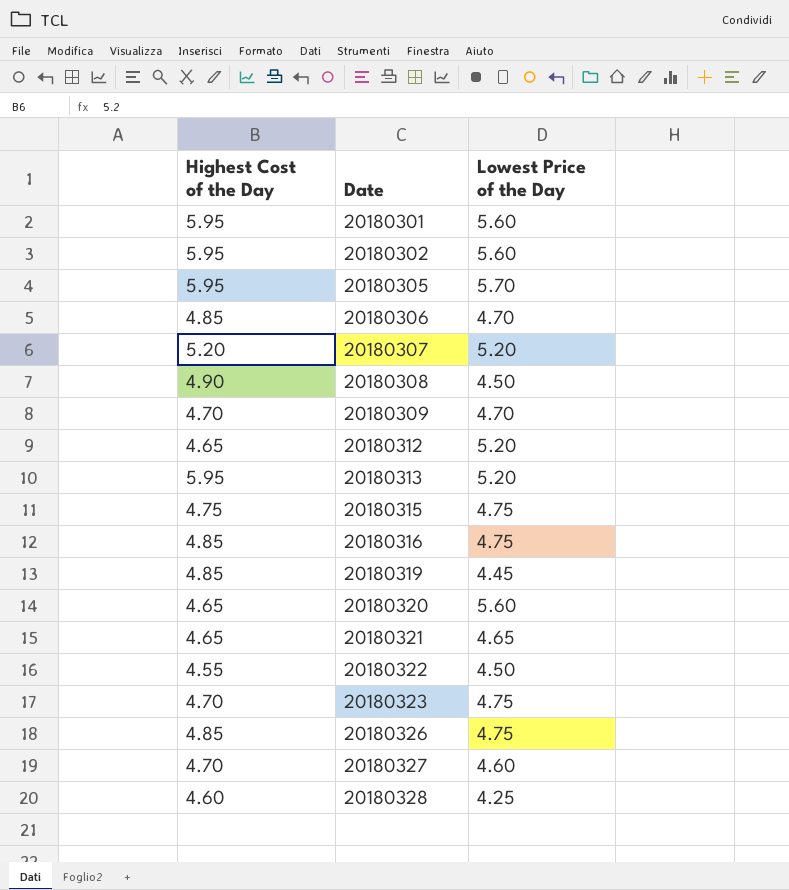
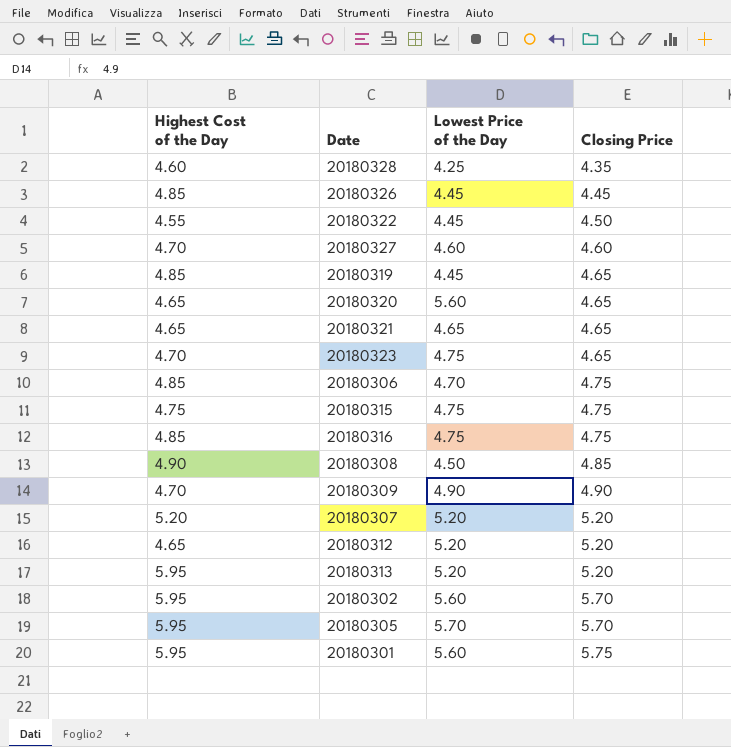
row order: Date ascending -> Closing Price ascending
column Closing Price | position: none -> 4
20180326 | Lowest Price of the Day: 4.75 -> 4.45
20180322 | Lowest Price of the Day: 4.50 -> 4.45
20180309 | Lowest Price of the Day: 4.70 -> 4.90

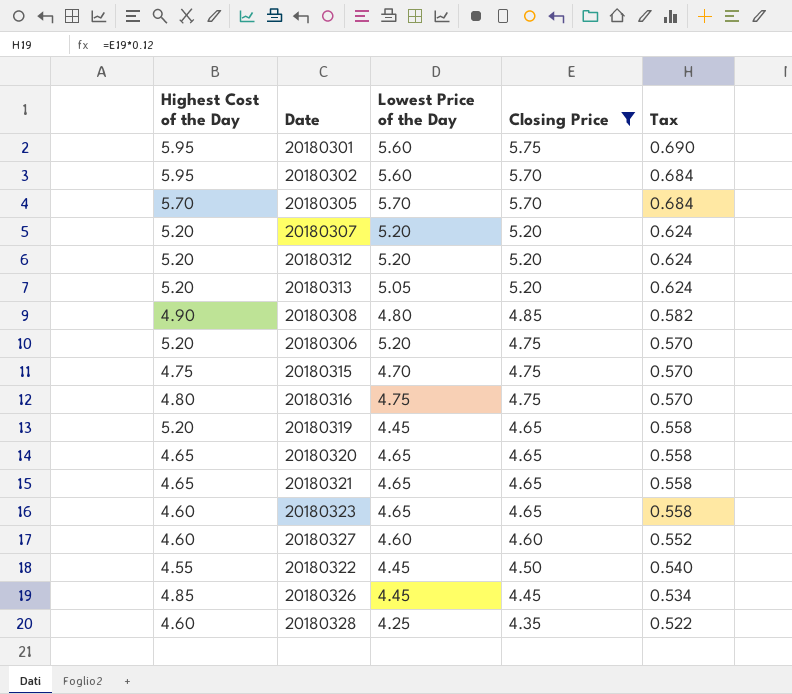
filter: none -> Closing Price != 4.90
row order: Closing Price ascending -> Closing Price descending
column Tax | formula: none -> [Closing Price] * 0.12
20180305 | Highest Cost of the Day: 5.95 -> 5.70
20180312 | Highest Cost of the Day: 4.65 -> 5.20
20180313 | Highest Cost of the Day: 5.95 -> 5.20
20180313 | Lowest Price of the Day: 5.20 -> 5.05
20180308 | Lowest Price of the Day: 4.50 -> 4.80
20180306 | Highest Cost of the Day: 4.85 -> 5.20
20180306 | Lowest Price of the Day: 4.70 -> 5.20
20180315 | Lowest Price of the Day: 4.75 -> 4.70
20180316 | Highest Cost of the Day: 4.85 -> 4.80
20180319 | Highest Cost of the Day: 4.85 -> 5.20
20180320 | Lowest Price of the Day: 5.60 -> 4.65
20180323 | Highest Cost of the Day: 4.70 -> 4.60
20180323 | Lowest Price of the Day: 4.75 -> 4.65
20180327 | Highest Cost of the Day: 4.70 -> 4.60

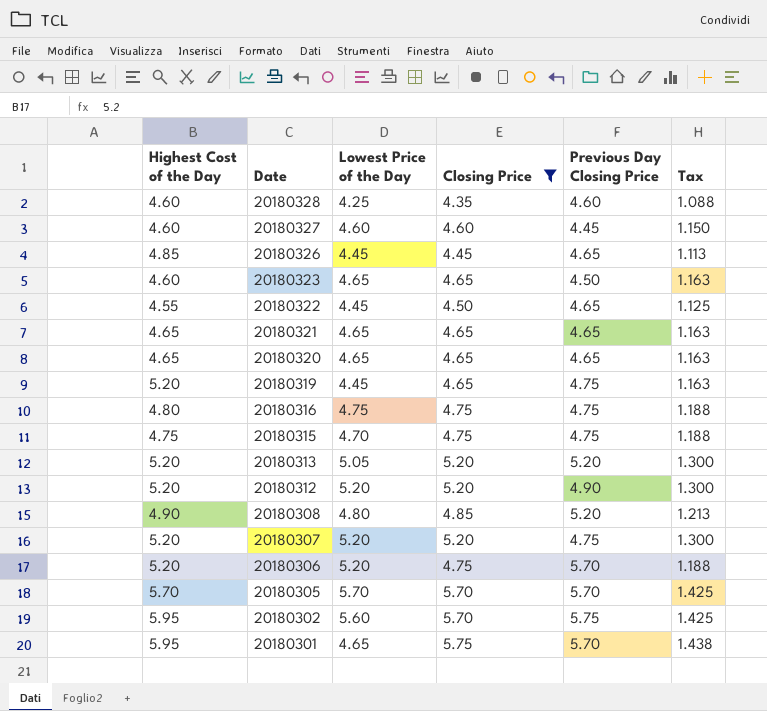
row order: Closing Price descending -> Date descending
column Previous Day Closing Price | position: none -> 5
column Tax | formula: [Closing Price] * 0.12 -> [Closing Price] * 0.25
20180301 | Lowest Price of the Day: 5.60 -> 4.65

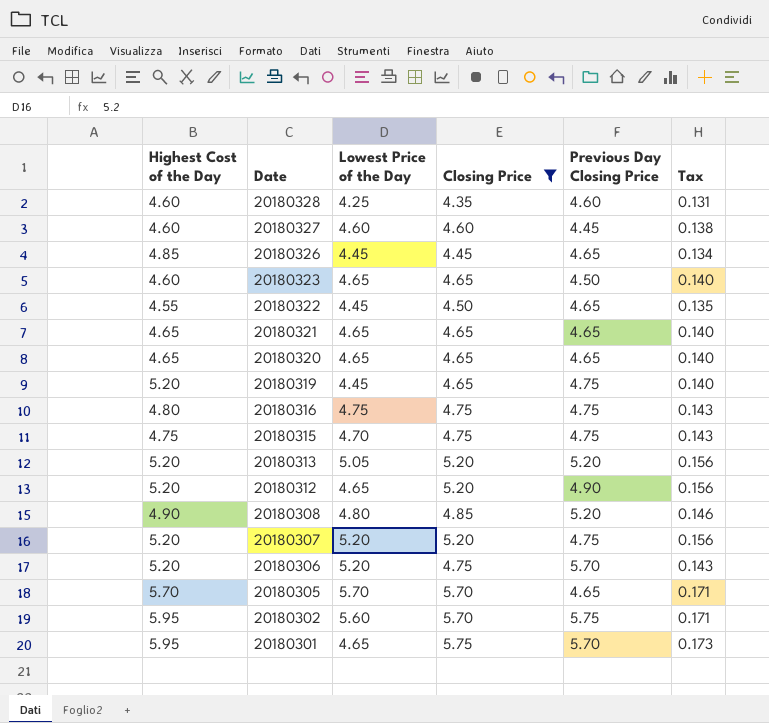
column Tax | formula: [Closing Price] * 0.25 -> [Closing Price] * 0.03
20180312 | Lowest Price of the Day: 5.20 -> 4.65
20180305 | Previous Day Closing Price: 5.70 -> 4.65

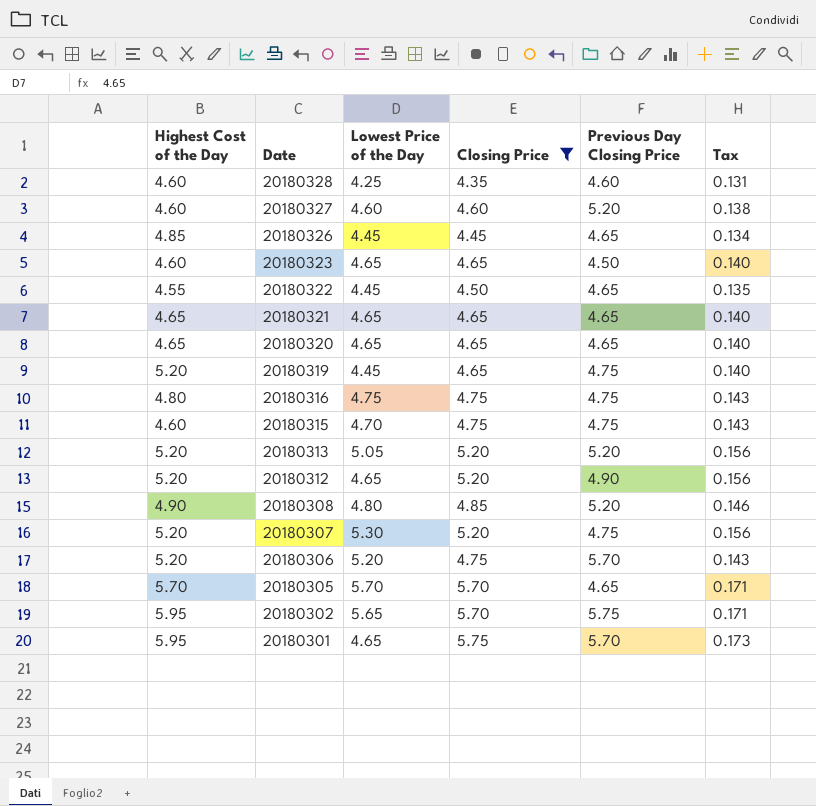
20180327 | Previous Day Closing Price: 4.45 -> 5.20
20180315 | Highest Cost of the Day: 4.75 -> 4.60
20180307 | Lowest Price of the Day: 5.20 -> 5.30
20180302 | Lowest Price of the Day: 5.60 -> 5.65

